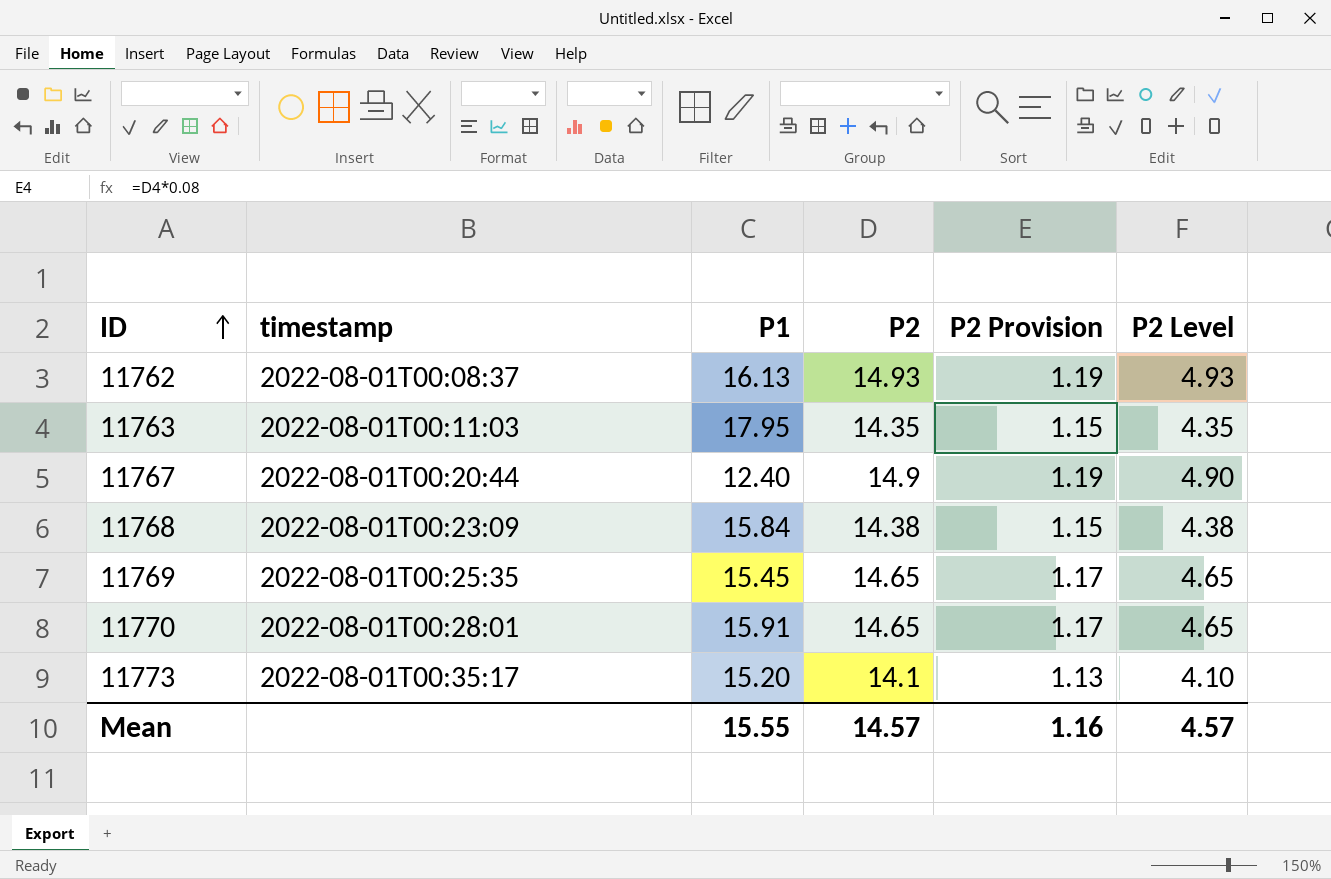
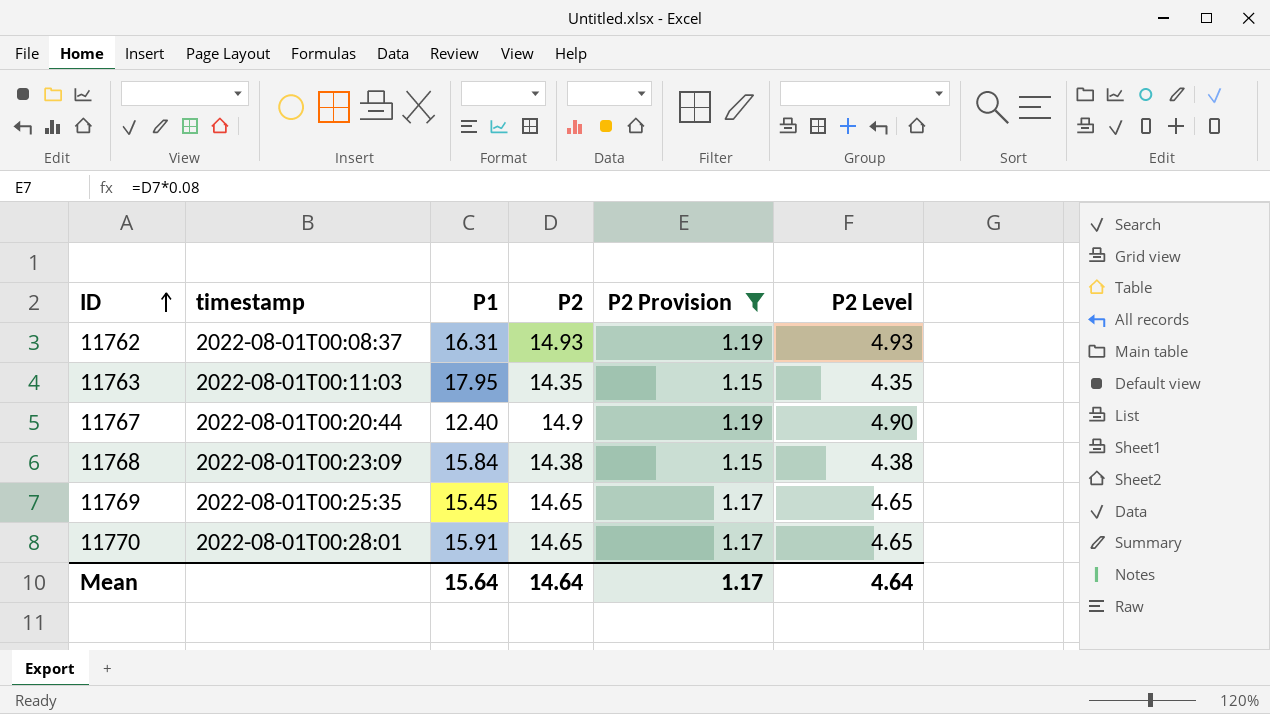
filter: none -> P2 Provision != 1.13
11762 | P1: 16.13 -> 16.31
Mean | P1: 15.55 -> 15.64
Mean | P2: 14.57 -> 14.64
Mean | P2 Provision: 1.16 -> 1.17
Mean | P2 Level: 4.57 -> 4.64

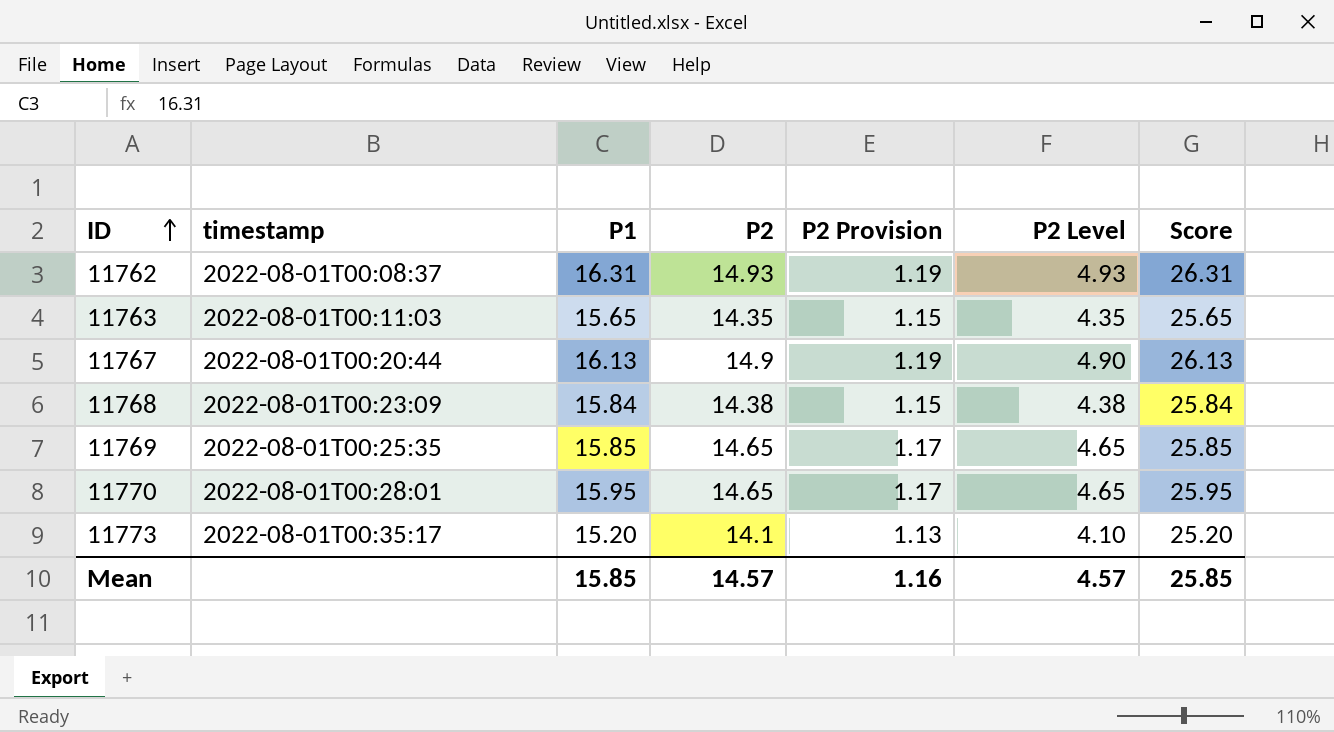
filter: P2 Provision != 1.13 -> none
column Score | formula: none -> [P1] + 10
11763 | P1: 17.95 -> 15.65
11767 | P1: 12.40 -> 16.13
11769 | P1: 15.45 -> 15.85
11770 | P1: 15.91 -> 15.95
Mean | P1: 15.64 -> 15.85
Mean | P2: 14.64 -> 14.57
Mean | P2 Provision: 1.17 -> 1.16
Mean | P2 Level: 4.64 -> 4.57

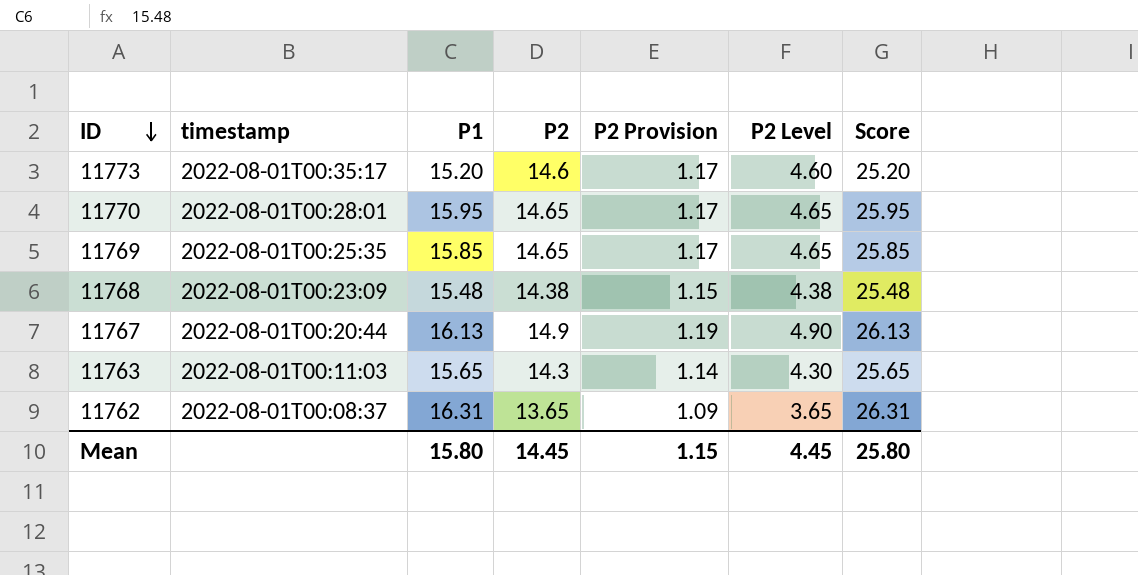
row order: ID ascending -> ID descending
11773 | P2: 14.1 -> 14.6
11773 | P2 Provision: 1.13 -> 1.17
11773 | P2 Level: 4.10 -> 4.60
11768 | P1: 15.84 -> 15.48
11768 | Score: 25.84 -> 25.48
11763 | P2: 14.35 -> 14.3
11763 | P2 Provision: 1.15 -> 1.14
11763 | P2 Level: 4.35 -> 4.30
11762 | P2: 14.93 -> 13.65
11762 | P2 Provision: 1.19 -> 1.09
11762 | P2 Level: 4.93 -> 3.65
Mean | P1: 15.85 -> 15.80
Mean | P2: 14.57 -> 14.45
Mean | P2 Provision: 1.16 -> 1.15
Mean | P2 Level: 4.57 -> 4.45
Mean | Score: 25.85 -> 25.80

